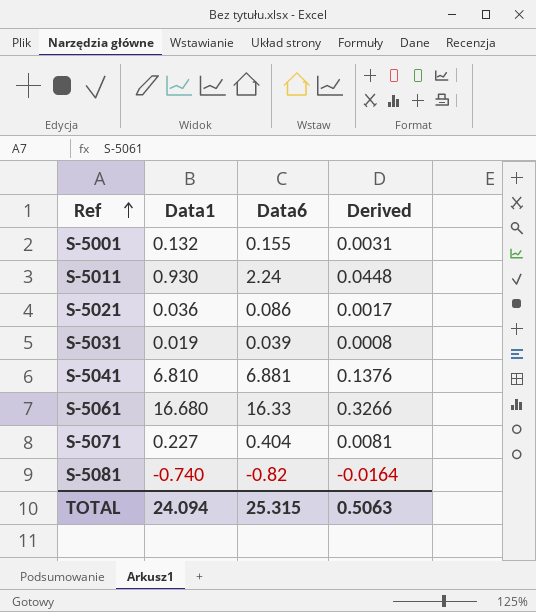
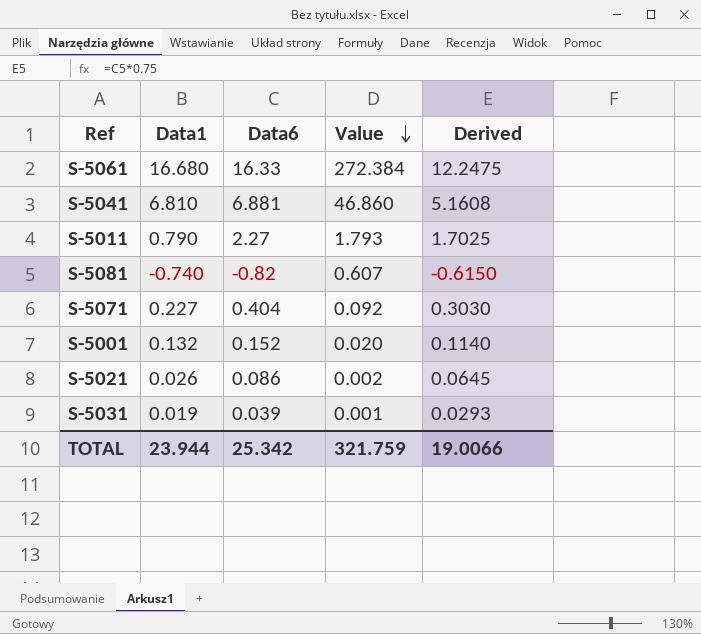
row order: Ref ascending -> Value descending
column Value | formula: none -> [Data1] * [Data6]
column Derived | formula: [Data6] * 0.02 -> [Data6] * 0.75
S-5011 | Data1: 0.930 -> 0.790
S-5011 | Data6: 2.24 -> 2.27
S-5001 | Data6: 0.155 -> 0.152
S-5021 | Data1: 0.036 -> 0.026
TOTAL | Data1: 24.094 -> 23.944
TOTAL | Data6: 25.315 -> 25.342
TOTAL | Derived: 0.5063 -> 19.0066

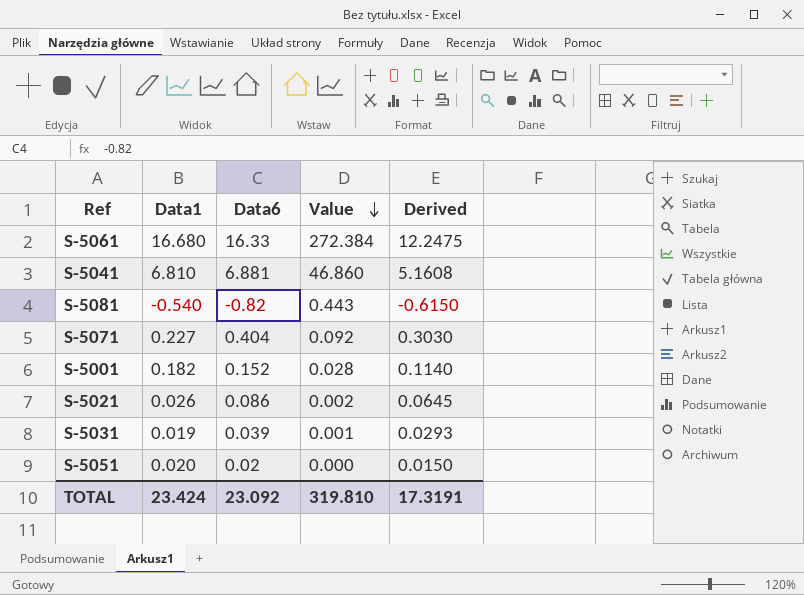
row S-5011: 0.790 | 2.27 | 1.793 | 1.7025 -> none
S-5081 | Data1: -0.740 -> -0.540
S-5081 | Value: 0.607 -> 0.443
S-5001 | Data1: 0.132 -> 0.182
S-5001 | Value: 0.020 -> 0.028
row S-5051: none -> 0.020 | 0.02 | 0.000 | 0.0150
TOTAL | Data1: 23.944 -> 23.424
TOTAL | Data6: 25.342 -> 23.092
TOTAL | Value: 321.759 -> 319.810
TOTAL | Derived: 19.0066 -> 17.3191

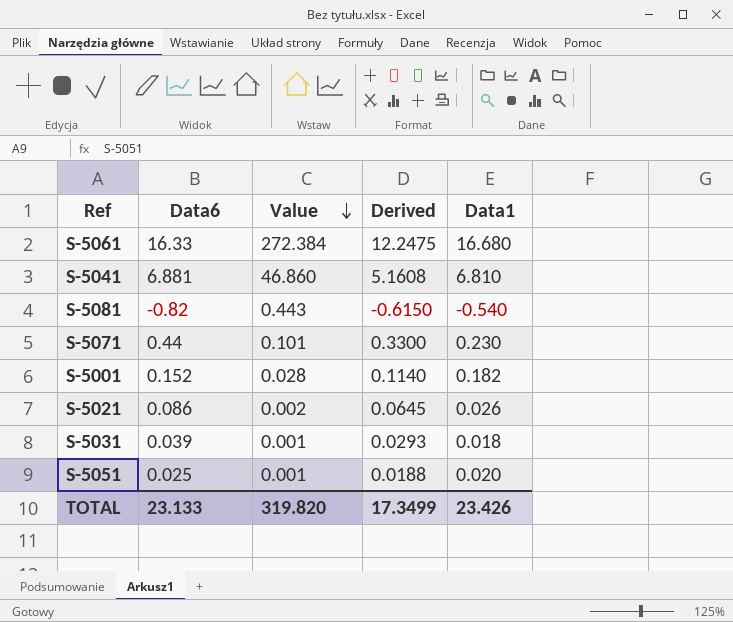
column Data1 | position: 2 -> 5
S-5071 | Data6: 0.404 -> 0.44
S-5071 | Value: 0.092 -> 0.101
S-5071 | Derived: 0.3030 -> 0.3300
S-5071 | Data1: 0.227 -> 0.230
S-5031 | Data1: 0.019 -> 0.018
S-5051 | Data6: 0.02 -> 0.025
S-5051 | Value: 0.000 -> 0.001
S-5051 | Derived: 0.0150 -> 0.0188
TOTAL | Data6: 23.092 -> 23.133
TOTAL | Value: 319.810 -> 319.820
TOTAL | Derived: 17.3191 -> 17.3499
TOTAL | Data1: 23.424 -> 23.426

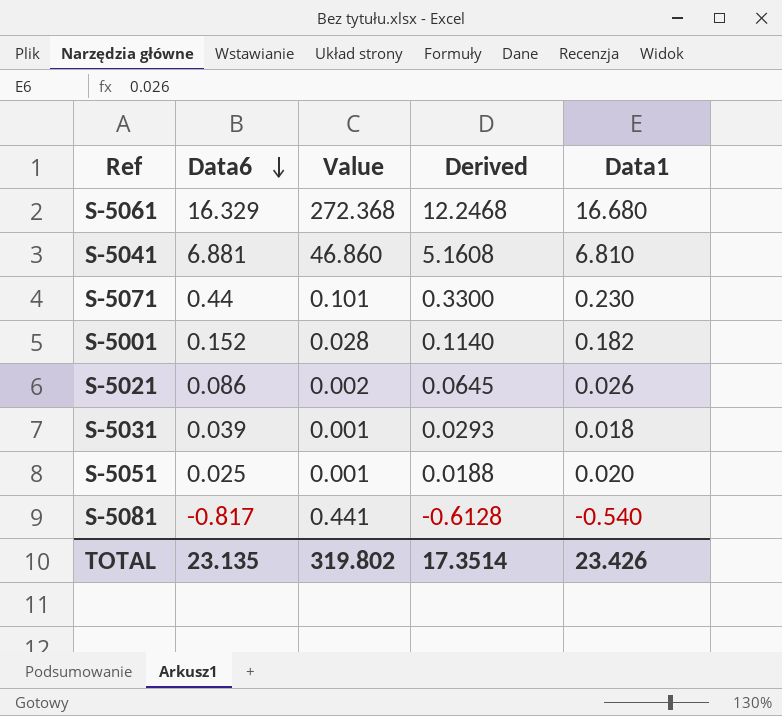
row order: Value descending -> Data6 descending
S-5061 | Data6: 16.33 -> 16.329
S-5061 | Value: 272.384 -> 272.368
S-5061 | Derived: 12.2475 -> 12.2468
S-5081 | Data6: -0.82 -> -0.817
S-5081 | Value: 0.443 -> 0.441
S-5081 | Derived: -0.6150 -> -0.6128
TOTAL | Data6: 23.133 -> 23.135
TOTAL | Value: 319.820 -> 319.802
TOTAL | Derived: 17.3499 -> 17.3514

